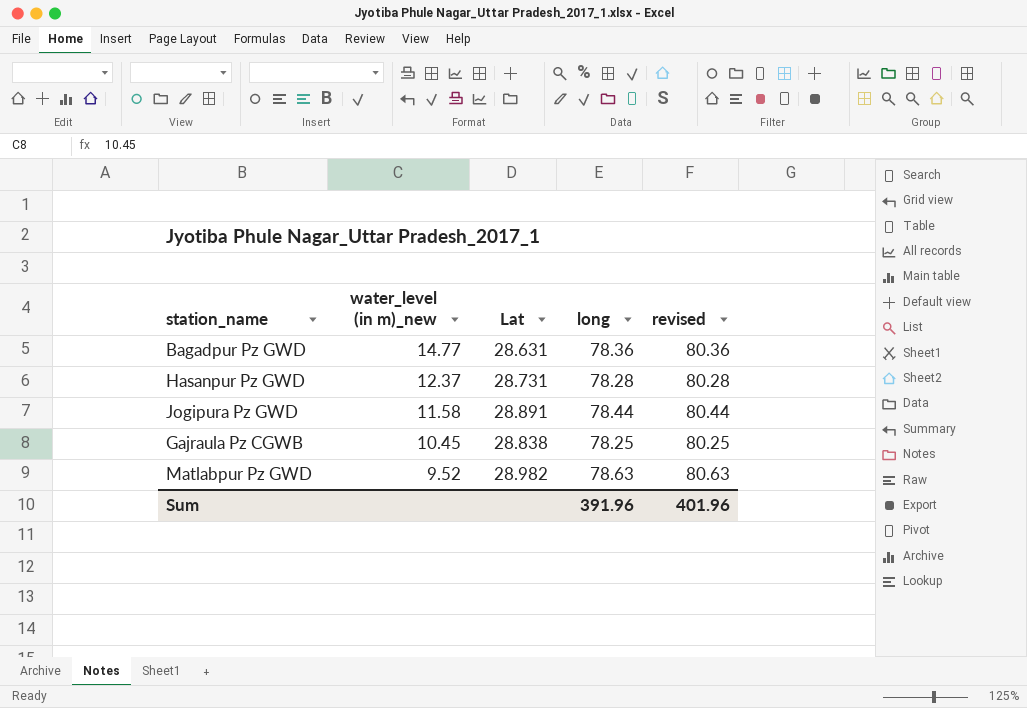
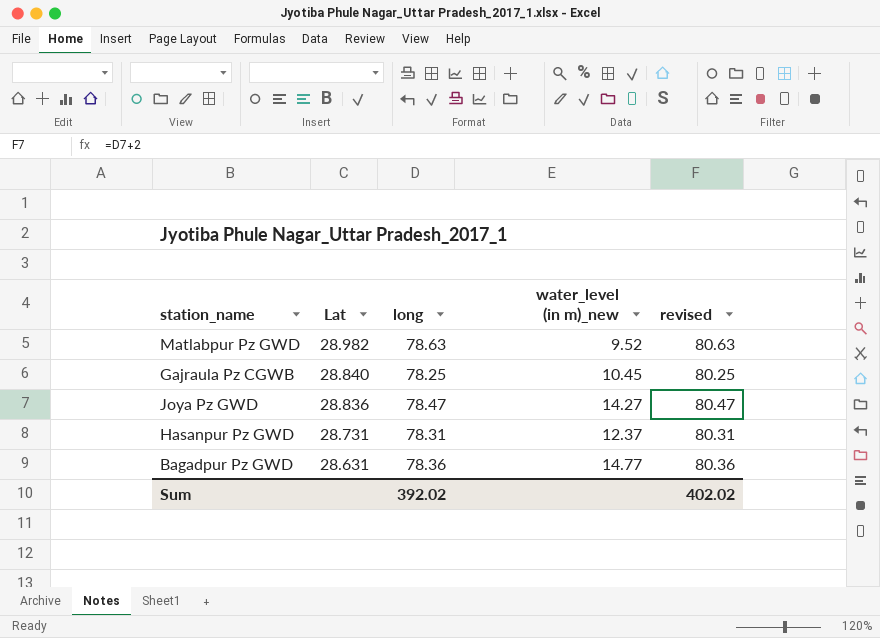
row order: water_level (in m)_new descending -> Lat descending
column water_level (in m)_new | position: 2 -> 4
row Jogipura Pz GWD: 11.58 | 28.891 | 78.44 | 80.44 -> none
Gajraula Pz CGWB | Lat: 28.838 -> 28.840
row Joya Pz GWD: none -> 28.836 | 78.47 | 14.27 | 80.47
Hasanpur Pz GWD | long: 78.28 -> 78.31
Hasanpur Pz GWD | revised: 80.28 -> 80.31
Sum | long: 391.96 -> 392.02
Sum | revised: 401.96 -> 402.02

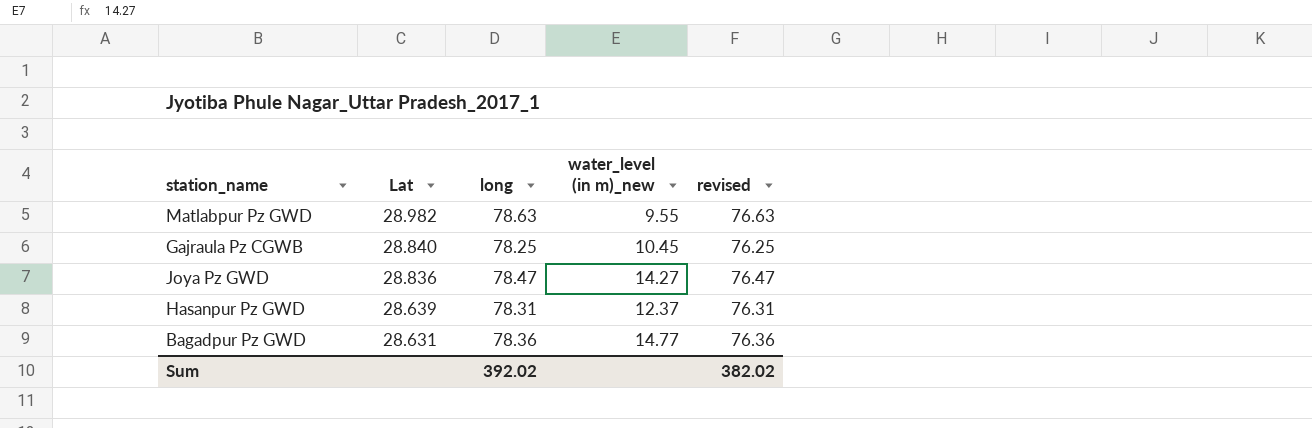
column revised | formula: [long] + 2 -> [long] - 2
Matlabpur Pz GWD | water_level (in m)_new: 9.52 -> 9.55
Hasanpur Pz GWD | Lat: 28.731 -> 28.639
Sum | revised: 402.02 -> 382.02

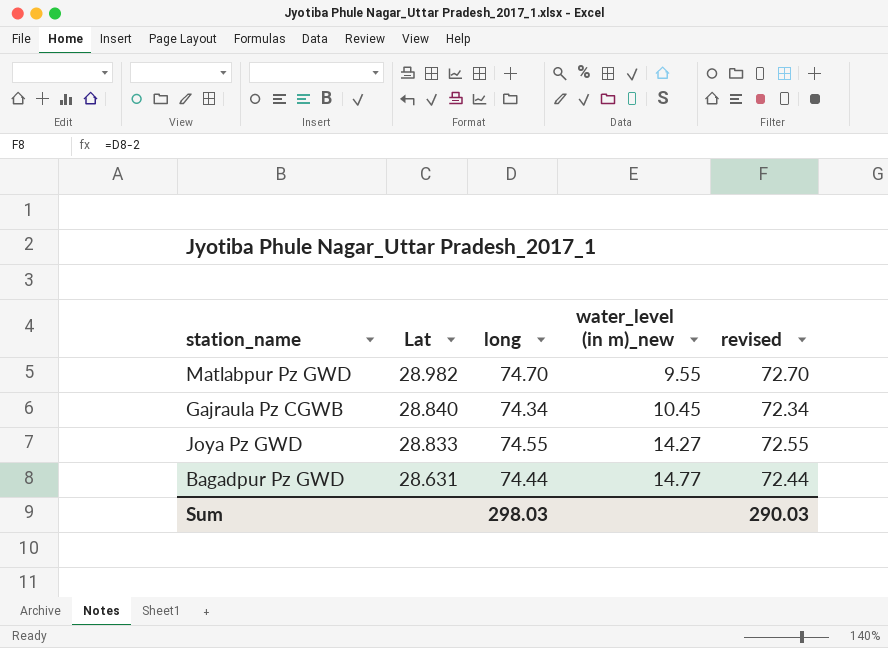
row Hasanpur Pz GWD: 28.639 | 78.31 | 12.37 | 76.31 -> none
Matlabpur Pz GWD | long: 78.63 -> 74.70
Matlabpur Pz GWD | revised: 76.63 -> 72.70
Gajraula Pz CGWB | long: 78.25 -> 74.34
Gajraula Pz CGWB | revised: 76.25 -> 72.34
Joya Pz GWD | Lat: 28.836 -> 28.833
Joya Pz GWD | long: 78.47 -> 74.55
Joya Pz GWD | revised: 76.47 -> 72.55
Bagadpur Pz GWD | long: 78.36 -> 74.44
Bagadpur Pz GWD | revised: 76.36 -> 72.44
Sum | long: 392.02 -> 298.03
Sum | revised: 382.02 -> 290.03

